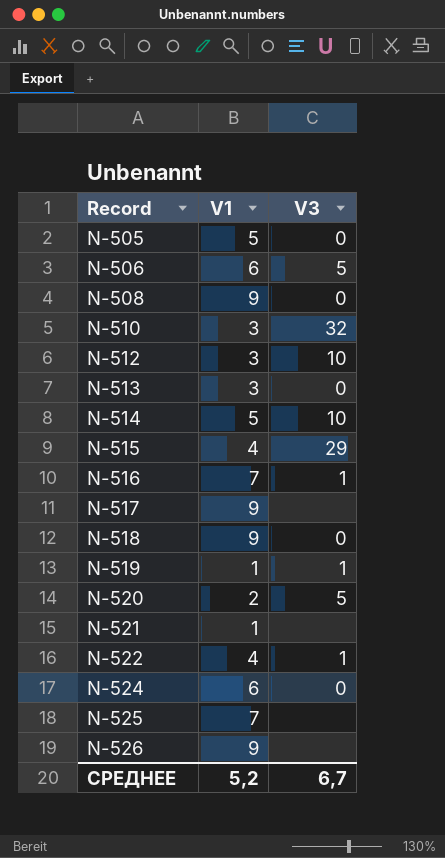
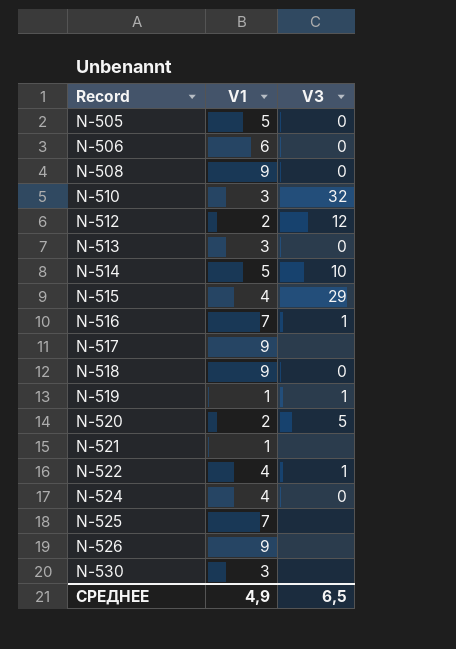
N-506 | V3: 5 -> 0
N-512 | V1: 3 -> 2
N-512 | V3: 10 -> 12
N-524 | V1: 6 -> 4
row N-530: none -> 3 | none
СРЕДНЕЕ | V1: 5,2 -> 4,9
СРЕДНЕЕ | V3: 6,7 -> 6,5

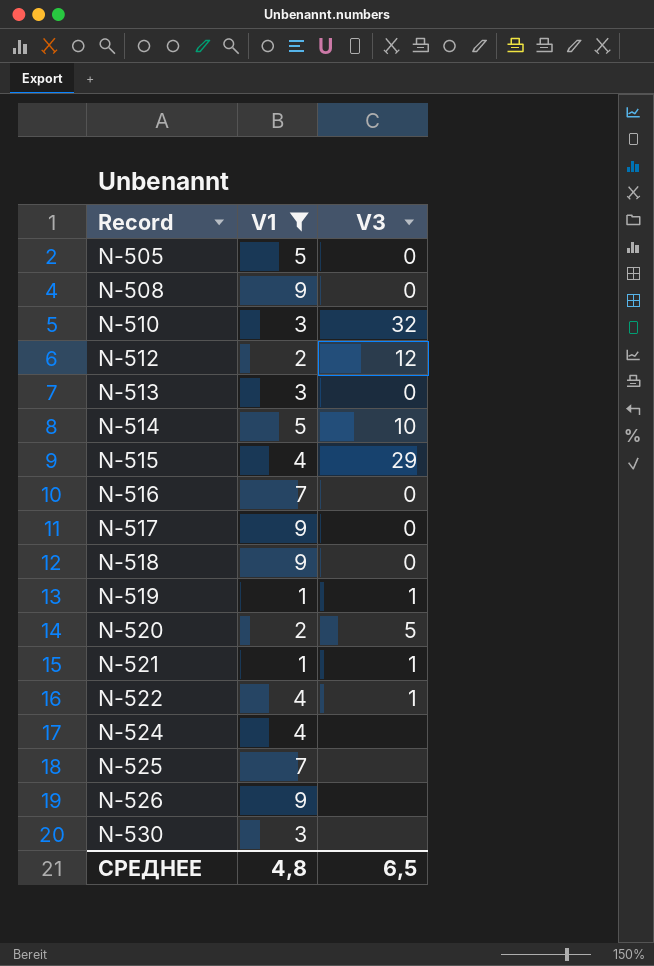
filter: none -> V1 != 6
N-516 | V3: 1 -> 0
N-517 | V3: none -> 0
N-521 | V3: none -> 1
N-524 | V3: 0 -> none
СРЕДНЕЕ | V1: 4,9 -> 4,8

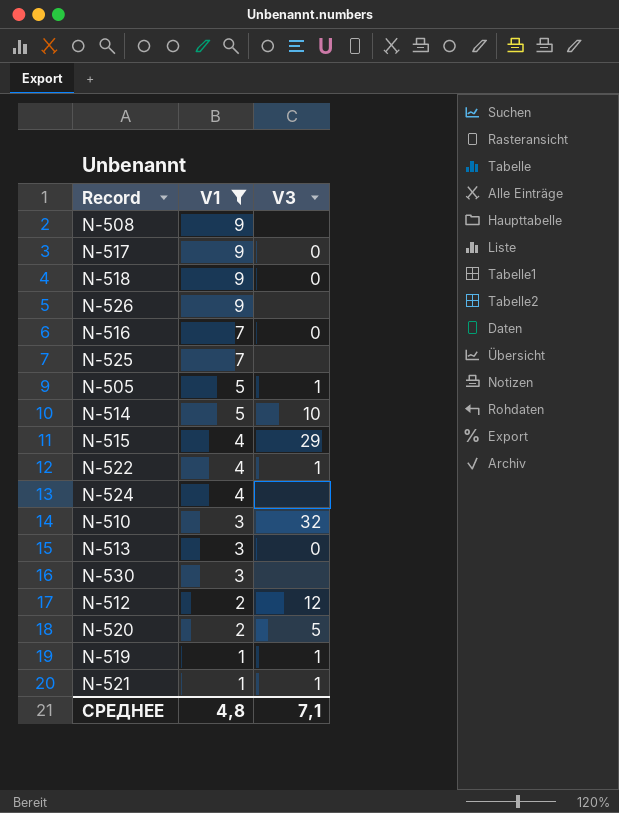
row order: Record ascending -> V1 descending
N-508 | V3: 0 -> none
N-505 | V3: 0 -> 1
СРЕДНЕЕ | V3: 6,5 -> 7,1

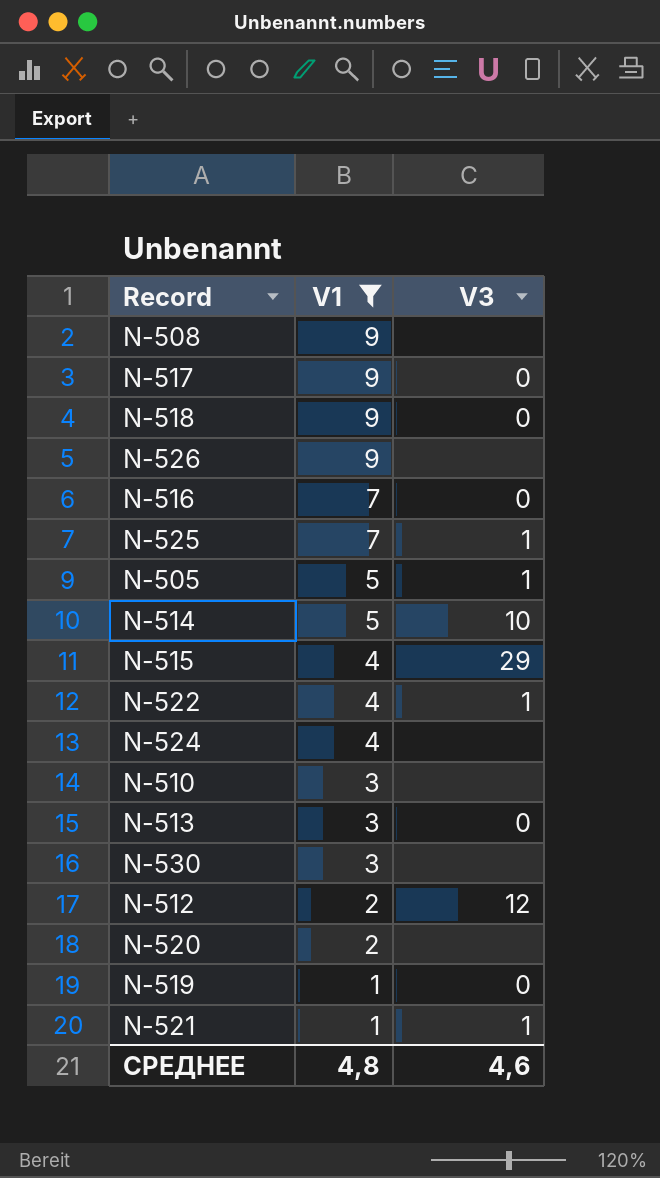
N-525 | V3: none -> 1
N-510 | V3: 32 -> none
N-520 | V3: 5 -> none
N-519 | V3: 1 -> 0
СРЕДНЕЕ | V3: 7,1 -> 4,6

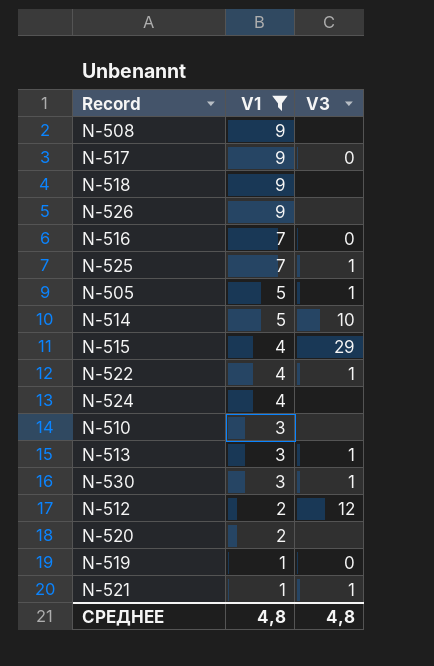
N-518 | V3: 0 -> none
N-513 | V3: 0 -> 1
N-530 | V3: none -> 1
СРЕДНЕЕ | V3: 4,6 -> 4,8

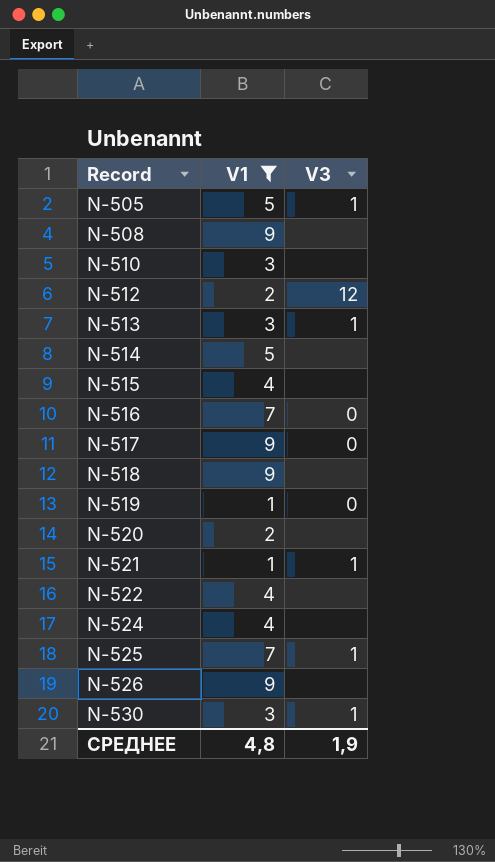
row order: V1 descending -> Record ascending
N-514 | V3: 10 -> none
N-515 | V3: 29 -> none
N-522 | V3: 1 -> none
СРЕДНЕЕ | V3: 4,8 -> 1,9

